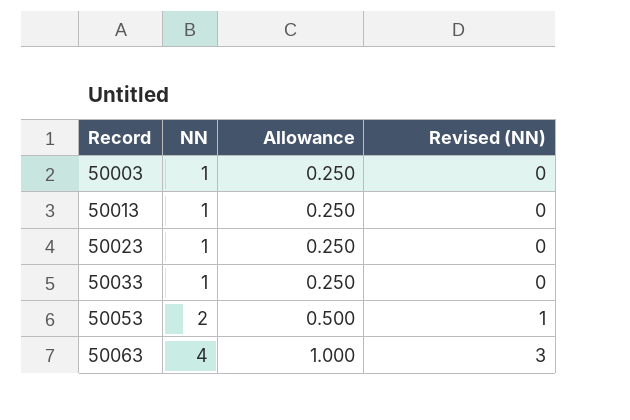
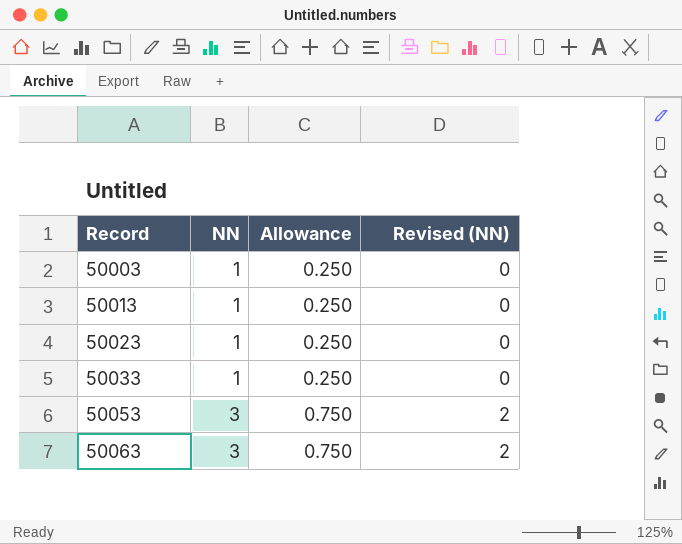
50053 | NN: 2 -> 3
50053 | Allowance: 0.500 -> 0.750
50053 | Revised (NN): 1 -> 2
50063 | NN: 4 -> 3
50063 | Allowance: 1.000 -> 0.750
50063 | Revised (NN): 3 -> 2

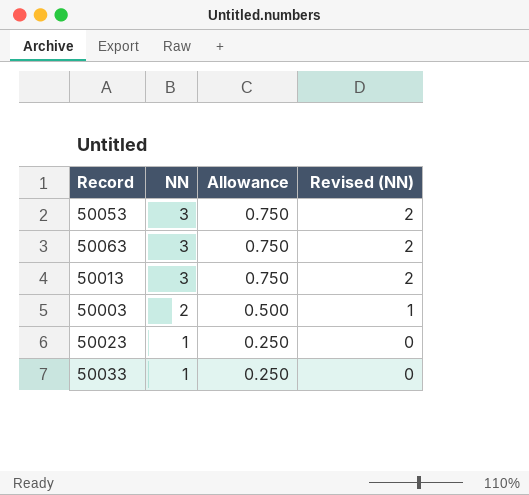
row order: Record ascending -> NN descending
50013 | NN: 1 -> 3
50013 | Allowance: 0.250 -> 0.750
50013 | Revised (NN): 0 -> 2
50003 | NN: 1 -> 2
50003 | Allowance: 0.250 -> 0.500
50003 | Revised (NN): 0 -> 1

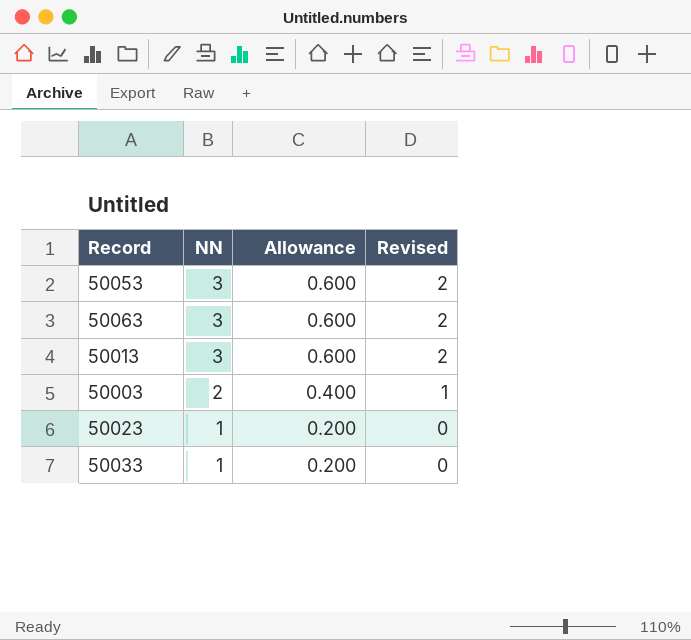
column Allowance | formula: [NN] * 0.25 -> [NN] * 0.2
column name: Revised (NN) -> Revised

